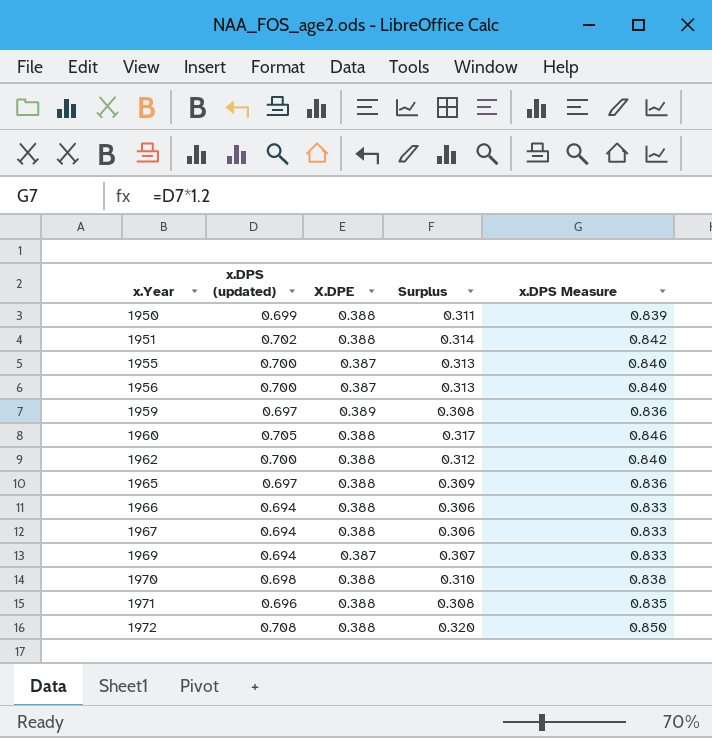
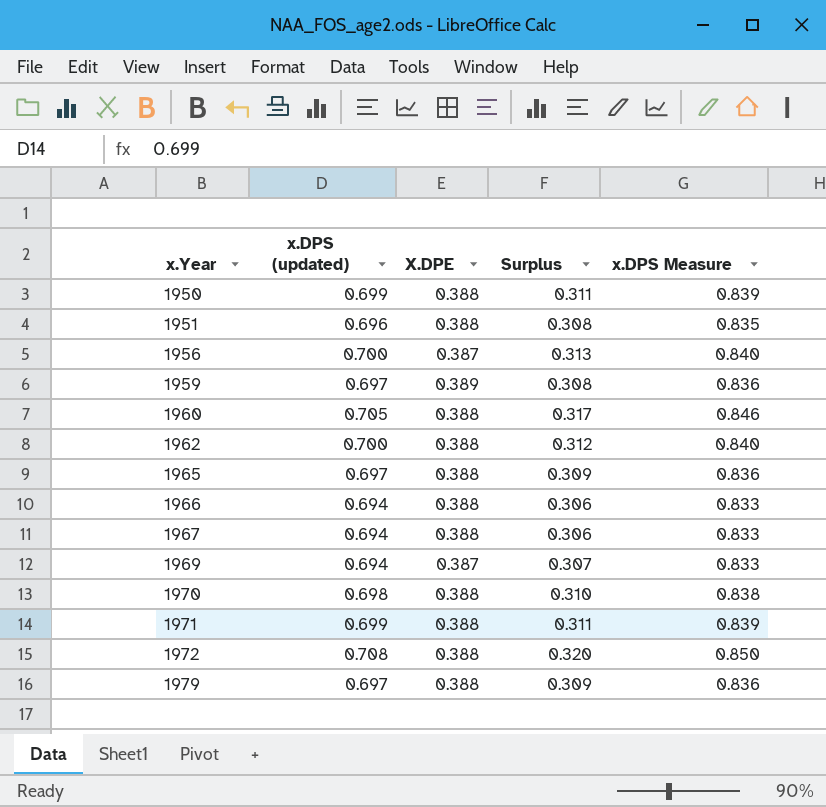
row 1955: 0.700 | 0.387 | 0.313 | 0.840 -> none
1951 | x.DPS (updated): 0.702 -> 0.696
1951 | Surplus: 0.314 -> 0.308
1951 | x.DPS Measure: 0.842 -> 0.835
1971 | x.DPS (updated): 0.696 -> 0.699
1971 | Surplus: 0.308 -> 0.311
1971 | x.DPS Measure: 0.835 -> 0.839
row 1979: none -> 0.697 | 0.388 | 0.309 | 0.836

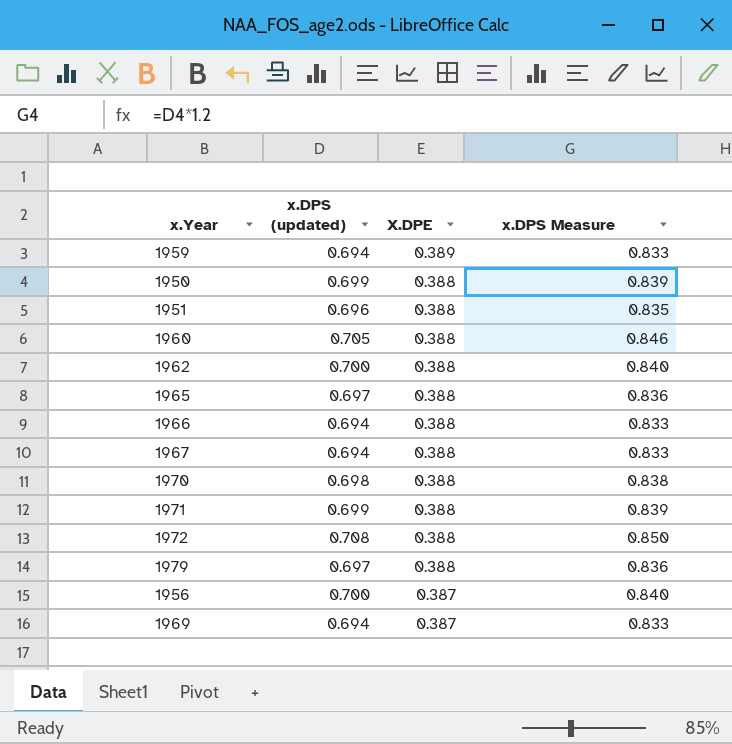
row order: x.Year ascending -> X.DPE descending
column Surplus | formula: [x.DPS (updated)] - [X.DPE] -> none
1959 | x.DPS (updated): 0.697 -> 0.694
1959 | x.DPS Measure: 0.836 -> 0.833

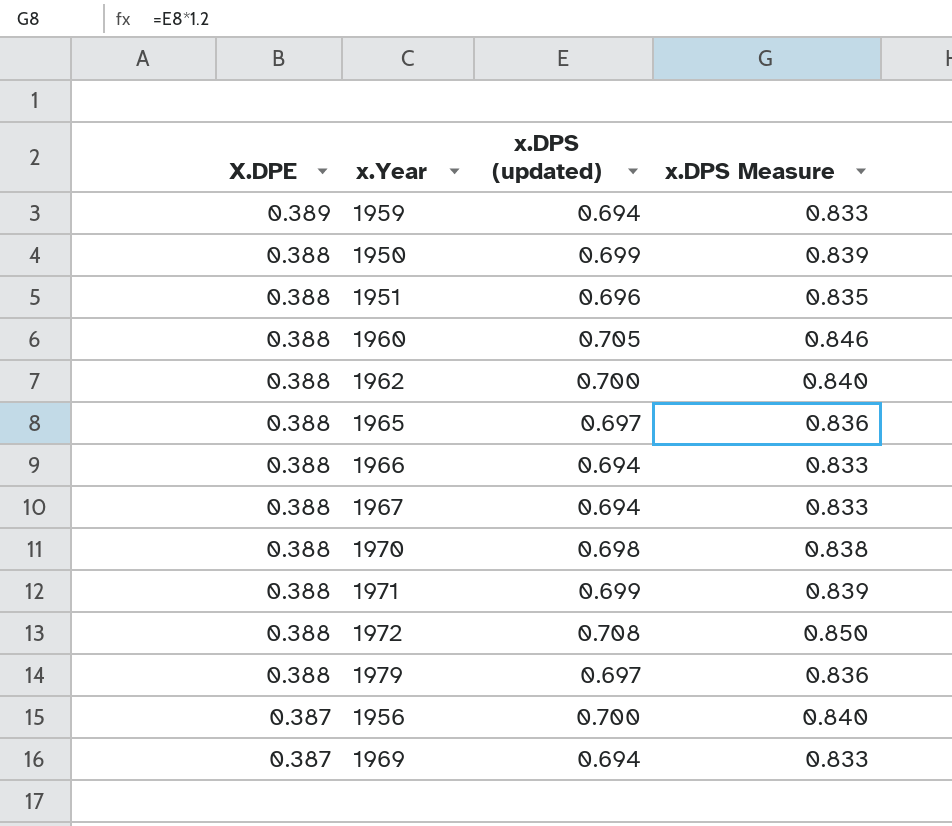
column X.DPE | position: 3 -> 1

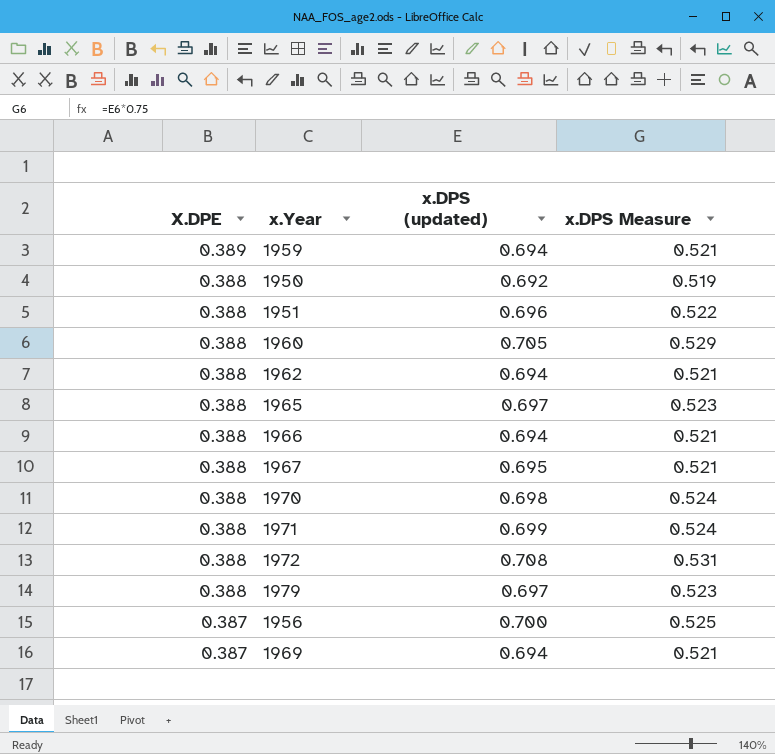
column x.DPS Measure | formula: [x.DPS (updated)] * 1.2 -> [x.DPS (updated)] * 0.75
1950 | x.DPS (updated): 0.699 -> 0.692
1962 | x.DPS (updated): 0.700 -> 0.694
1967 | x.DPS (updated): 0.694 -> 0.695

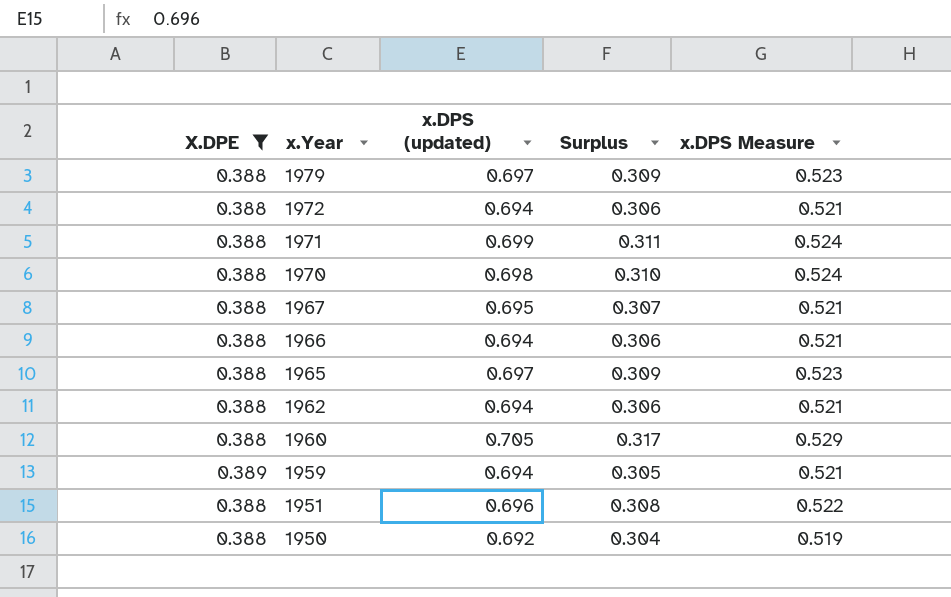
filter: none -> X.DPE != 0.387
row order: X.DPE descending -> x.Year descending
column Surplus | formula: none -> [x.DPS (updated)] - [X.DPE]
1972 | x.DPS (updated): 0.708 -> 0.694
1972 | x.DPS Measure: 0.531 -> 0.521

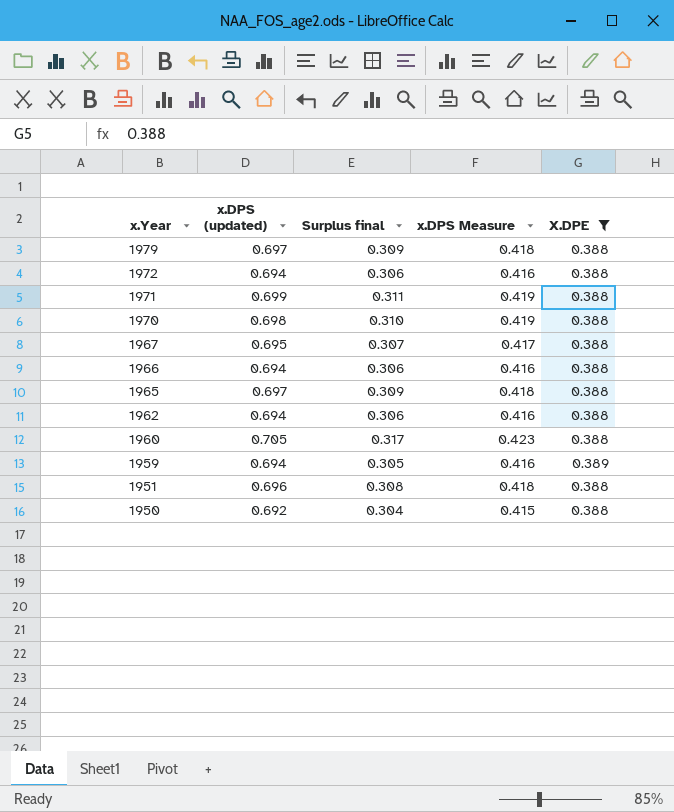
column name: Surplus -> Surplus final
column x.DPS Measure | formula: [x.DPS (updated)] * 0.75 -> [x.DPS (updated)] * 0.6
column X.DPE | position: 1 -> 5

